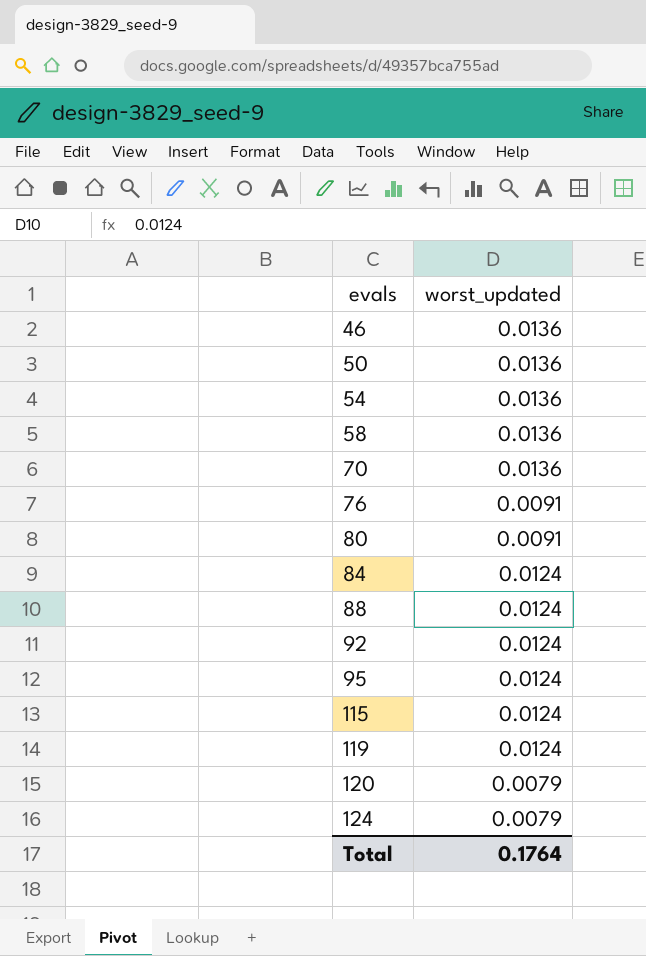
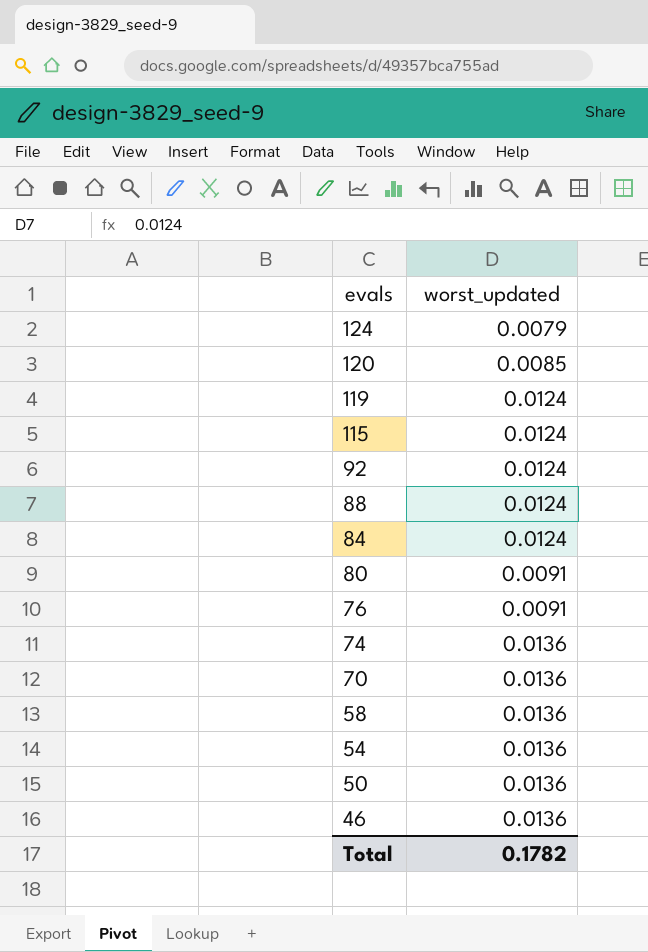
row order: evals ascending -> evals descending
row 95: 0.0124 -> none
120 | worst_updated: 0.0079 -> 0.0085
row 74: none -> 0.0136
Total | worst_updated: 0.1764 -> 0.1782

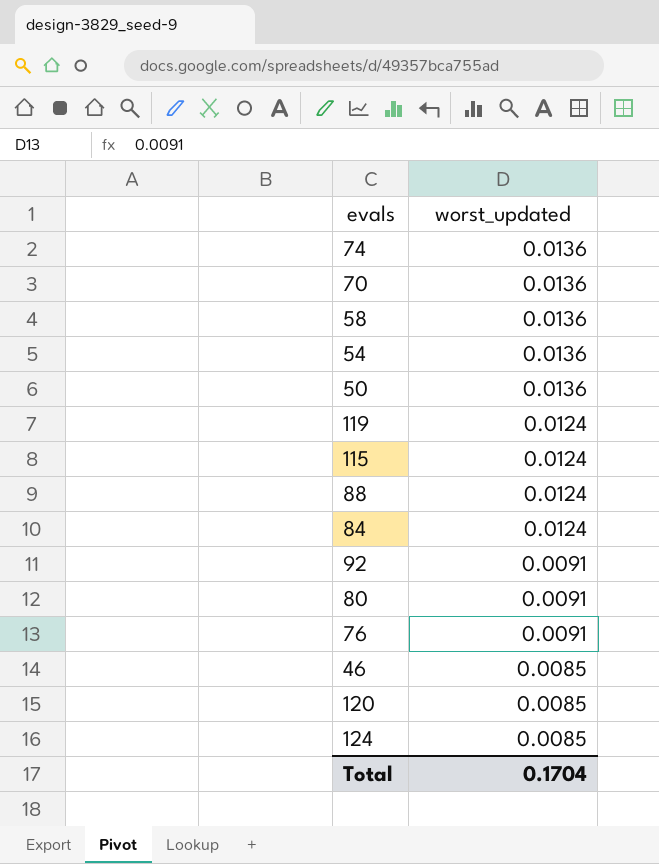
row order: evals descending -> worst_updated descending
92 | worst_updated: 0.0124 -> 0.0091
46 | worst_updated: 0.0136 -> 0.0085
124 | worst_updated: 0.0079 -> 0.0085
Total | worst_updated: 0.1782 -> 0.1704

